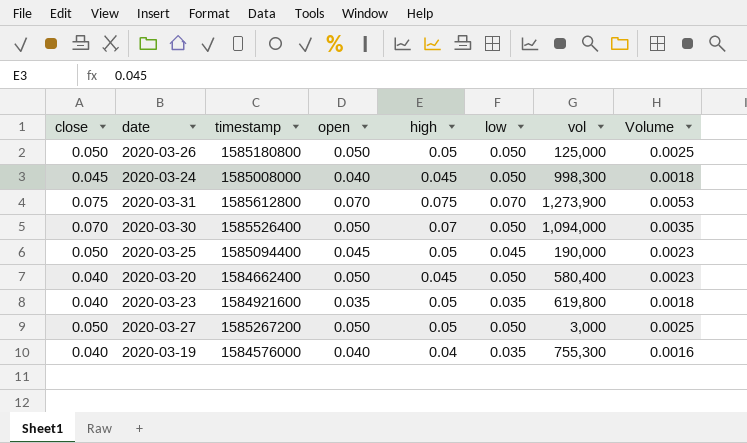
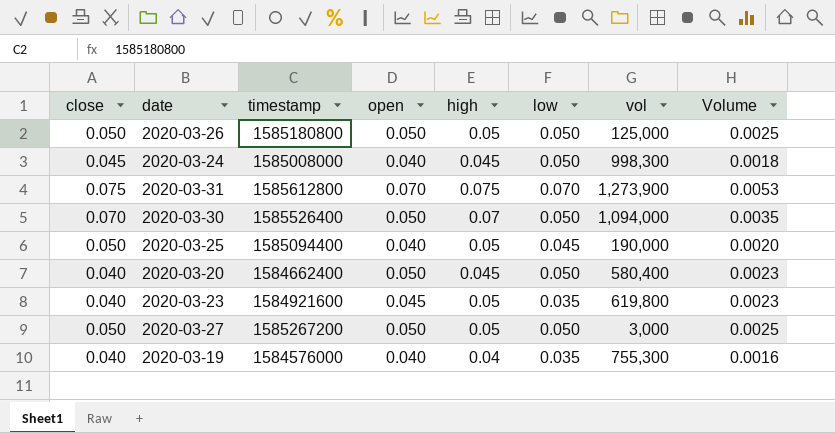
2020-03-25 | open: 0.045 -> 0.040
2020-03-25 | Volume: 0.0023 -> 0.0020
2020-03-23 | open: 0.035 -> 0.045
2020-03-23 | Volume: 0.0018 -> 0.0023

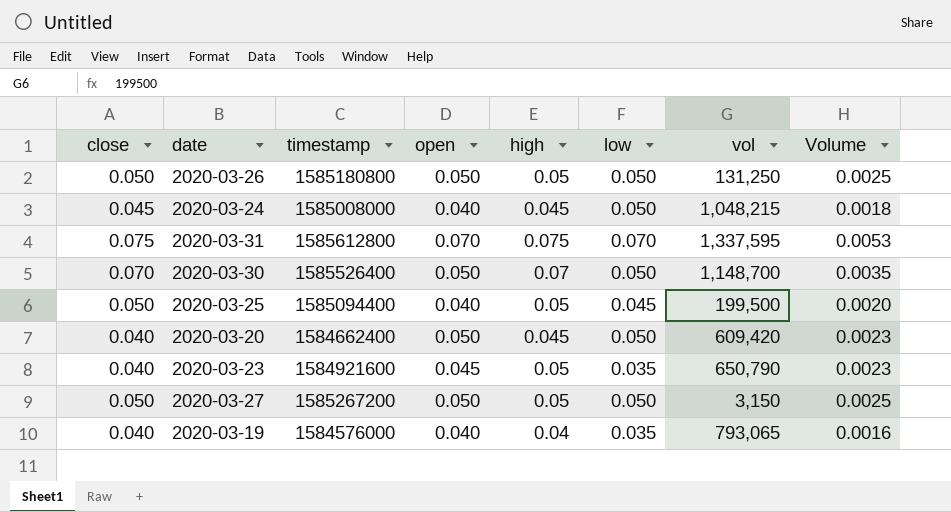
2020-03-26 | vol: 125,000 -> 131,250
2020-03-24 | vol: 998,300 -> 1,048,215
2020-03-31 | vol: 1,273,900 -> 1,337,595
2020-03-30 | vol: 1,094,000 -> 1,148,700
2020-03-25 | vol: 190,000 -> 199,500
2020-03-20 | vol: 580,400 -> 609,420
2020-03-23 | vol: 619,800 -> 650,790
2020-03-27 | vol: 3,000 -> 3,150
2020-03-19 | vol: 755,300 -> 793,065

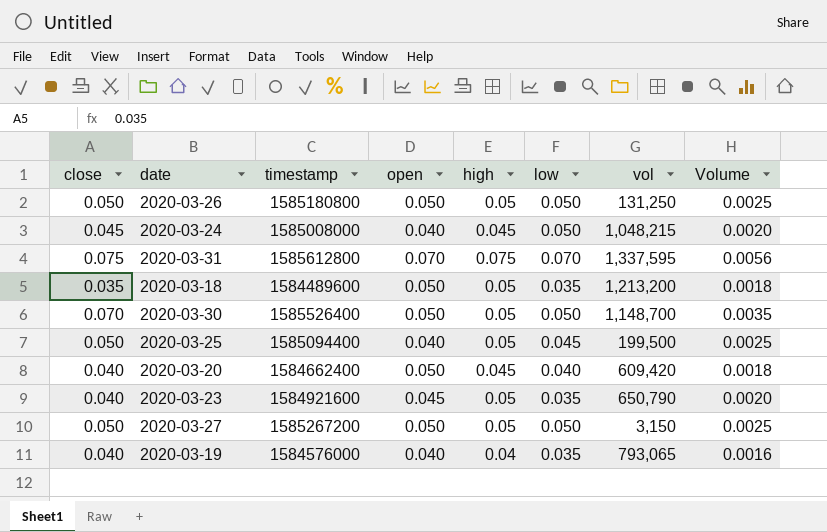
column Volume | formula: [open] * [high] -> [close] * [high]
row 2020-03-18: none -> 0.035 | 1584489600 | 0.050 | 0.05 | 0.035 | 1,213,200 | 0.0018
2020-03-30 | high: 0.07 -> 0.05
2020-03-20 | low: 0.050 -> 0.040

